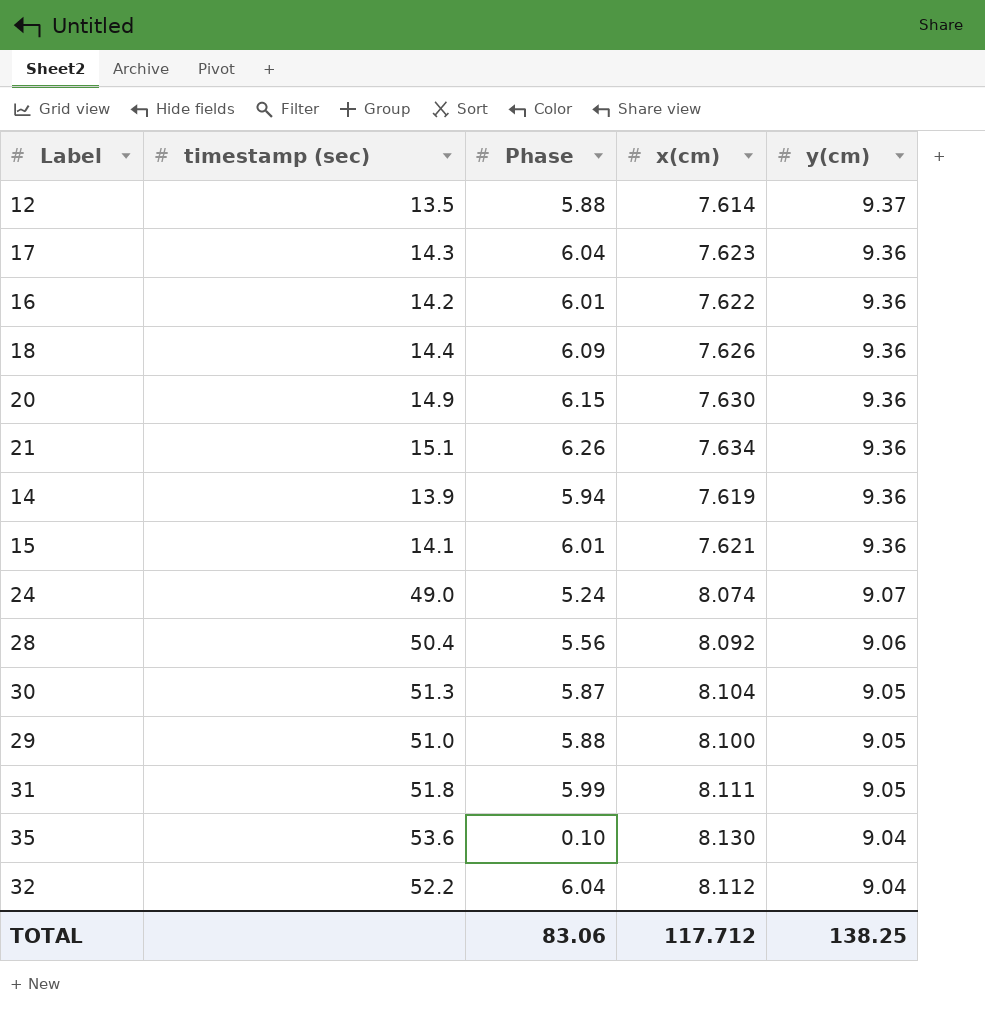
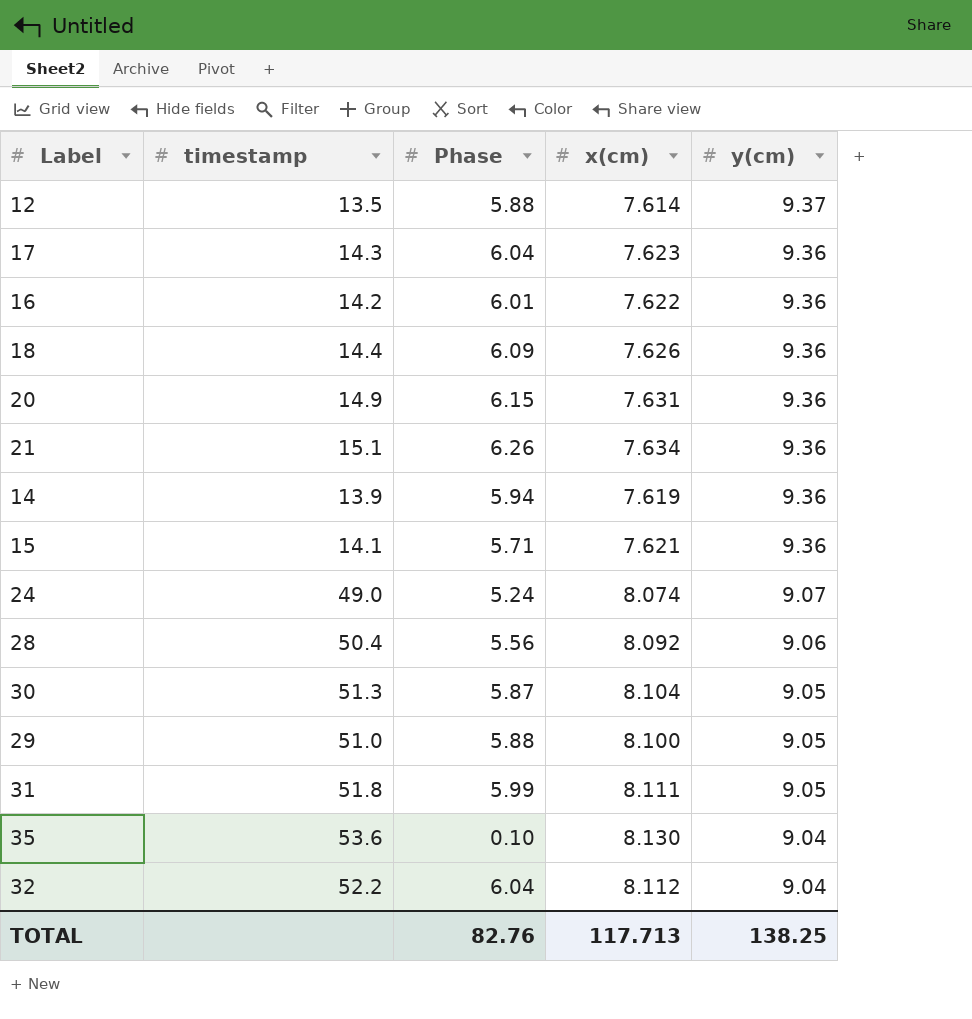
column name: timestamp (sec) -> timestamp
20 | x(cm): 7.630 -> 7.631
15 | Phase: 6.01 -> 5.71
TOTAL | Phase: 83.06 -> 82.76
TOTAL | x(cm): 117.712 -> 117.713

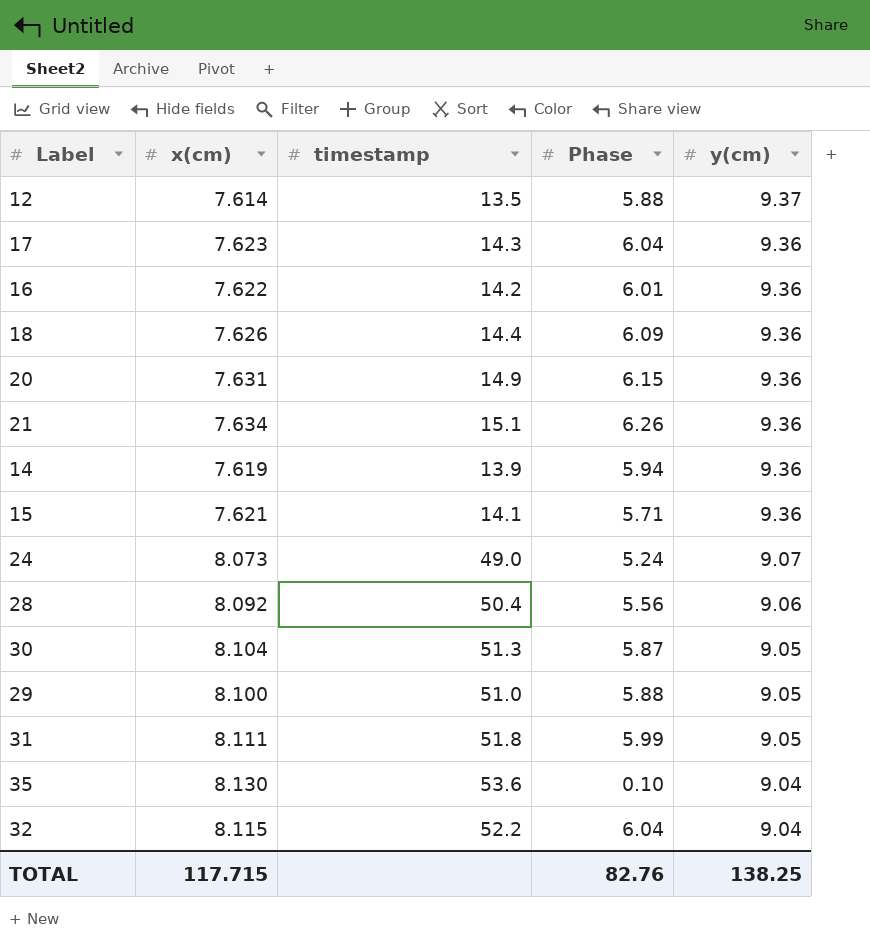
column x(cm) | position: 4 -> 2
24 | x(cm): 8.074 -> 8.073
32 | x(cm): 8.112 -> 8.115
TOTAL | x(cm): 117.713 -> 117.715

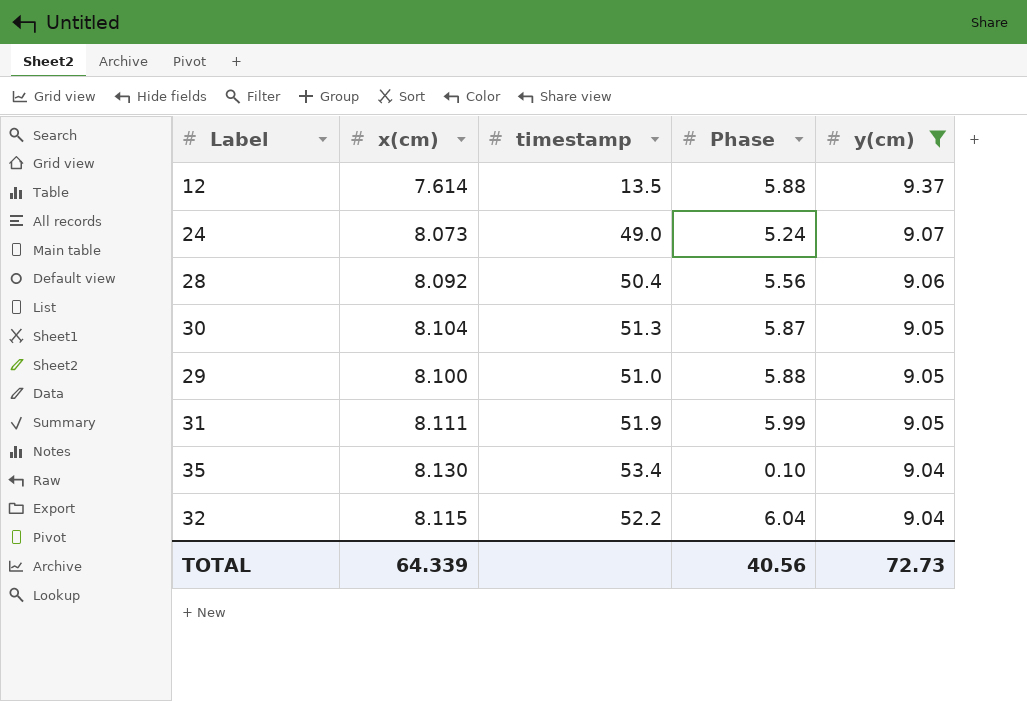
filter: none -> y(cm) != 9.36
31 | timestamp: 51.8 -> 51.9
35 | timestamp: 53.6 -> 53.4
TOTAL | x(cm): 117.715 -> 64.339
TOTAL | Phase: 82.76 -> 40.56
TOTAL | y(cm): 138.25 -> 72.73

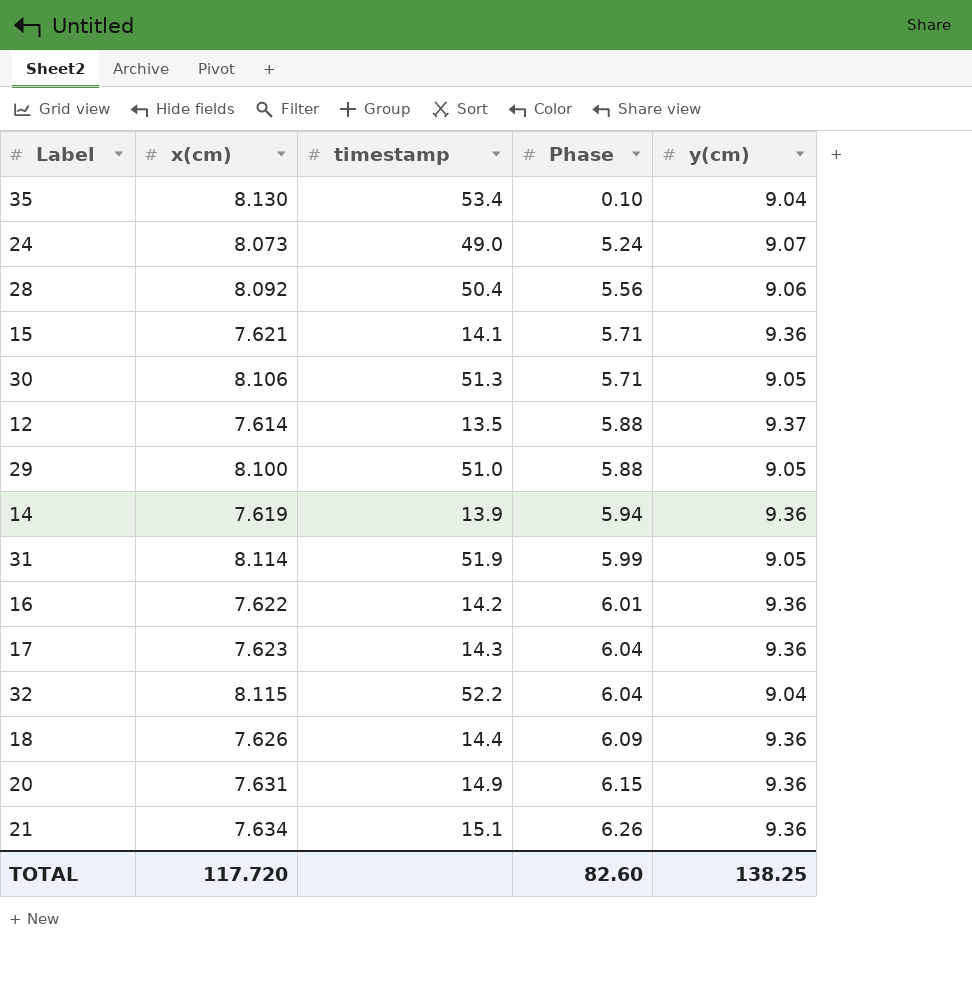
filter: y(cm) != 9.36 -> none
row order: y(cm) descending -> Phase ascending
30 | x(cm): 8.104 -> 8.106
30 | Phase: 5.87 -> 5.71
31 | x(cm): 8.111 -> 8.114
TOTAL | x(cm): 64.339 -> 117.720
TOTAL | Phase: 40.56 -> 82.60
TOTAL | y(cm): 72.73 -> 138.25

